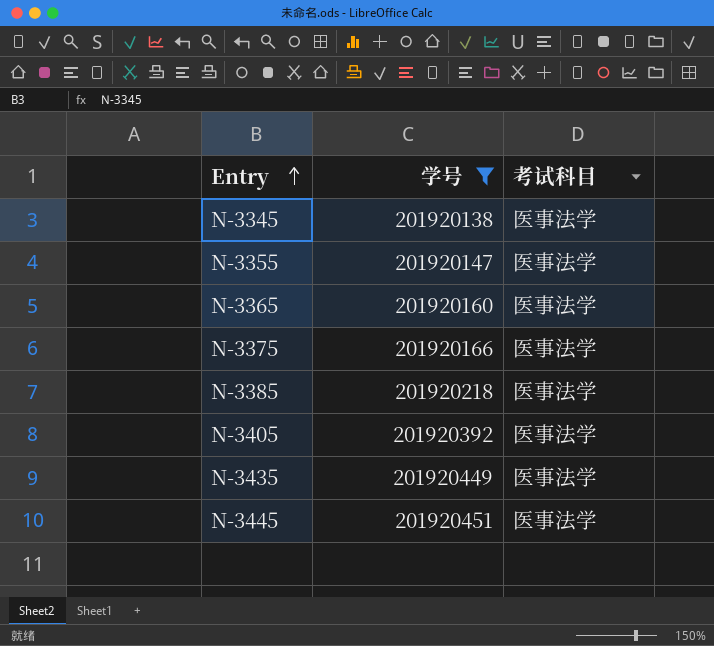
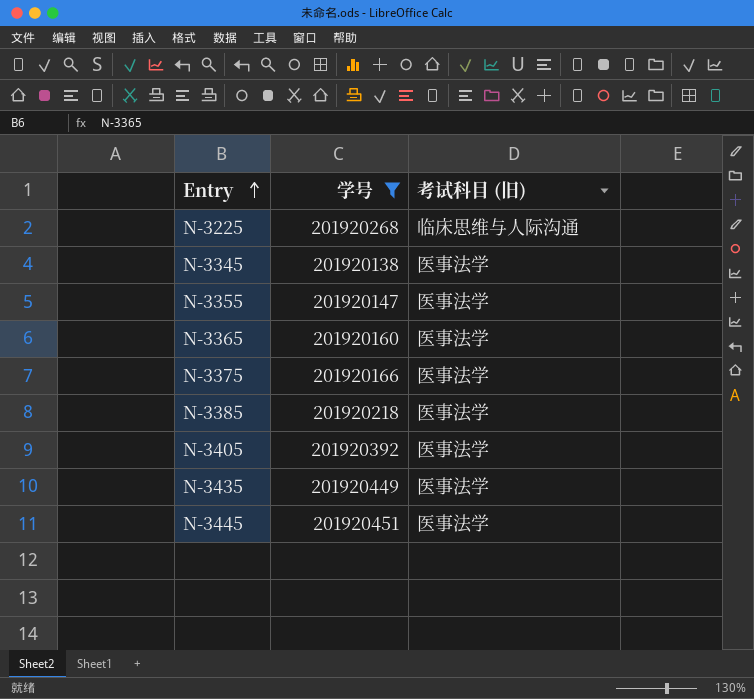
column name: 考试科目 -> 考试科目 (旧)
row N-3225: none -> 201920268 | 临床思维与人际沟通

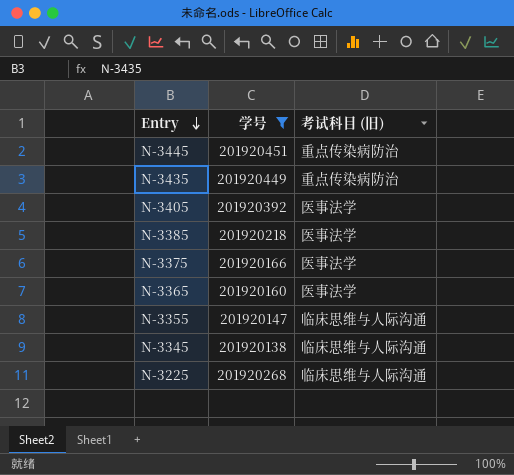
row order: Entry ascending -> Entry descending
N-3445 | 考试科目 (旧): 医事法学 -> 重点传染病防治
N-3435 | 考试科目 (旧): 医事法学 -> 重点传染病防治
N-3355 | 考试科目 (旧): 医事法学 -> 临床思维与人际沟通
N-3345 | 考试科目 (旧): 医事法学 -> 临床思维与人际沟通

